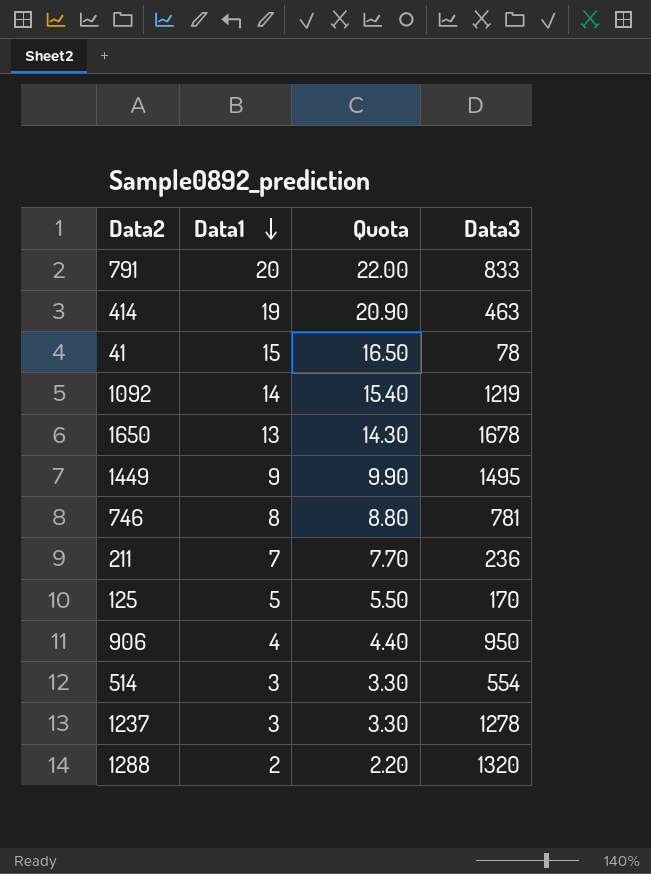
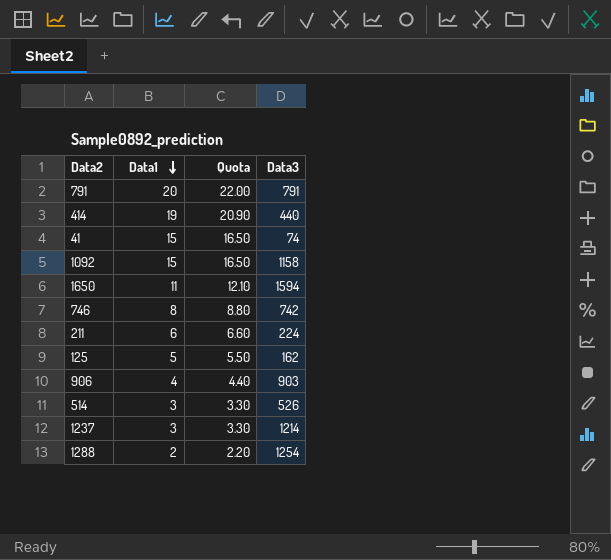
row 1449: 9 | 9.90 | 1495 -> none
791 | Data3: 833 -> 791
414 | Data3: 463 -> 440
41 | Data3: 78 -> 74
1092 | Data1: 14 -> 15
1092 | Quota: 15.40 -> 16.50
1092 | Data3: 1219 -> 1158
1650 | Data1: 13 -> 11
1650 | Quota: 14.30 -> 12.10
1650 | Data3: 1678 -> 1594
746 | Data3: 781 -> 742
211 | Data1: 7 -> 6
211 | Quota: 7.70 -> 6.60
211 | Data3: 236 -> 224
125 | Data3: 170 -> 162
906 | Data3: 950 -> 903
514 | Data3: 554 -> 526
1237 | Data3: 1278 -> 1214
1288 | Data3: 1320 -> 1254

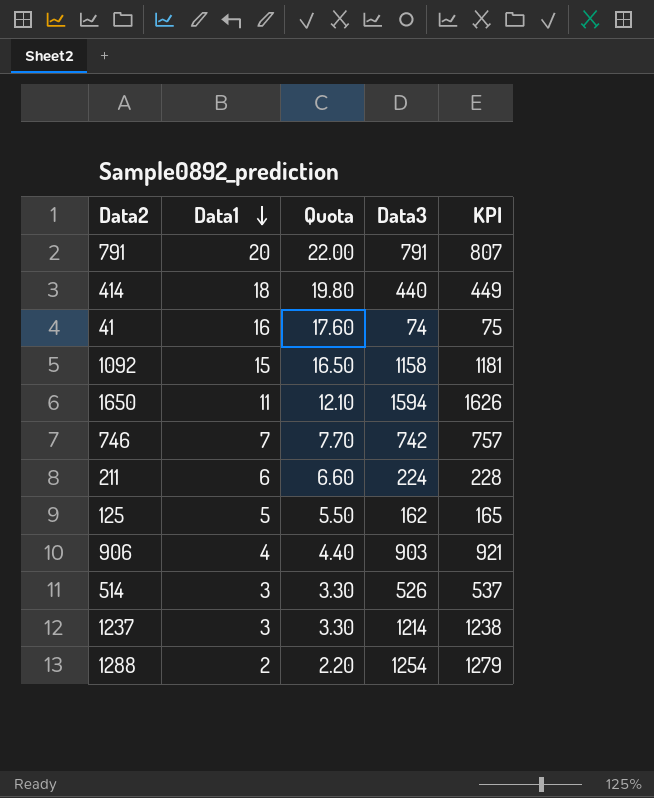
column KPI | formula: none -> [Data3] * 1.02
414 | Data1: 19 -> 18
414 | Quota: 20.90 -> 19.80
41 | Data1: 15 -> 16
41 | Quota: 16.50 -> 17.60
746 | Data1: 8 -> 7
746 | Quota: 8.80 -> 7.70

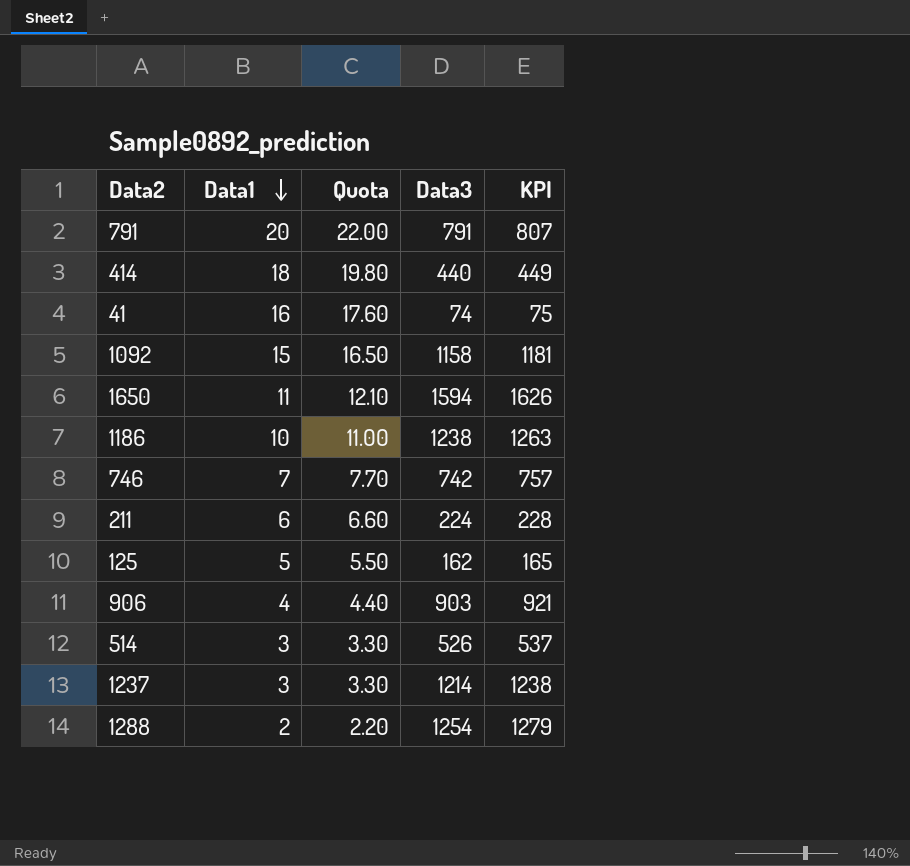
row 1186: none -> 10 | 11.00 | 1238 | 1263

